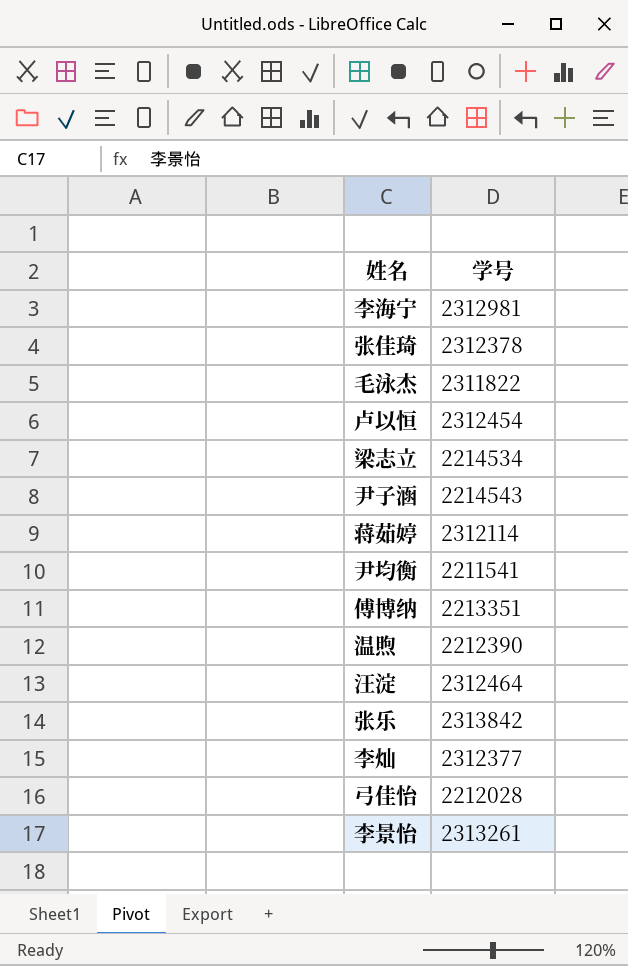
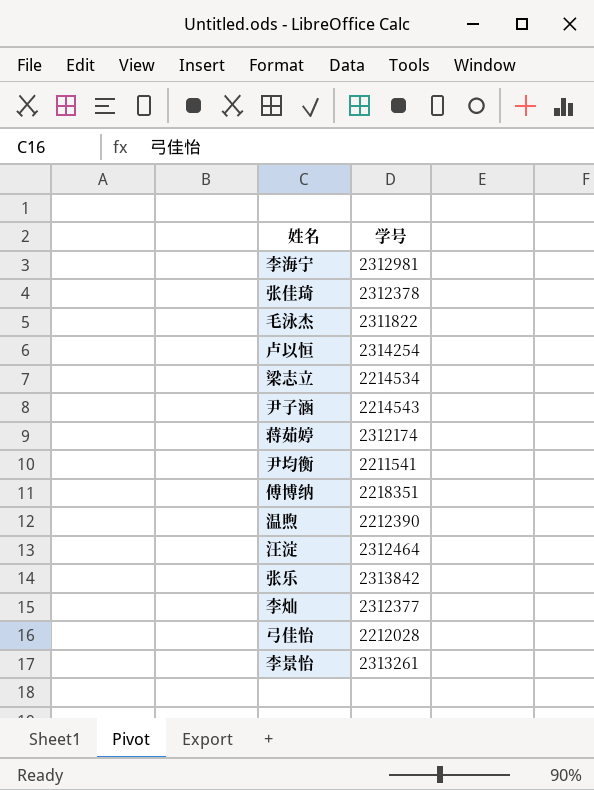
卢以恒 | 学号: 2312454 -> 2314254
蒋茹婷 | 学号: 2312114 -> 2312174
傅博纳 | 学号: 2213351 -> 2218351

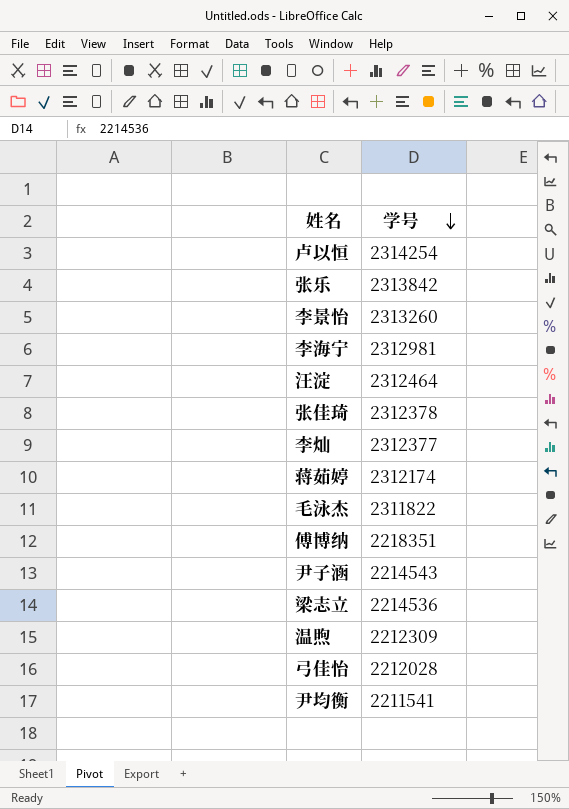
row order: none -> 学号 descending
李景怡 | 学号: 2313261 -> 2313260
梁志立 | 学号: 2214534 -> 2214536
温煦 | 学号: 2212390 -> 2212309

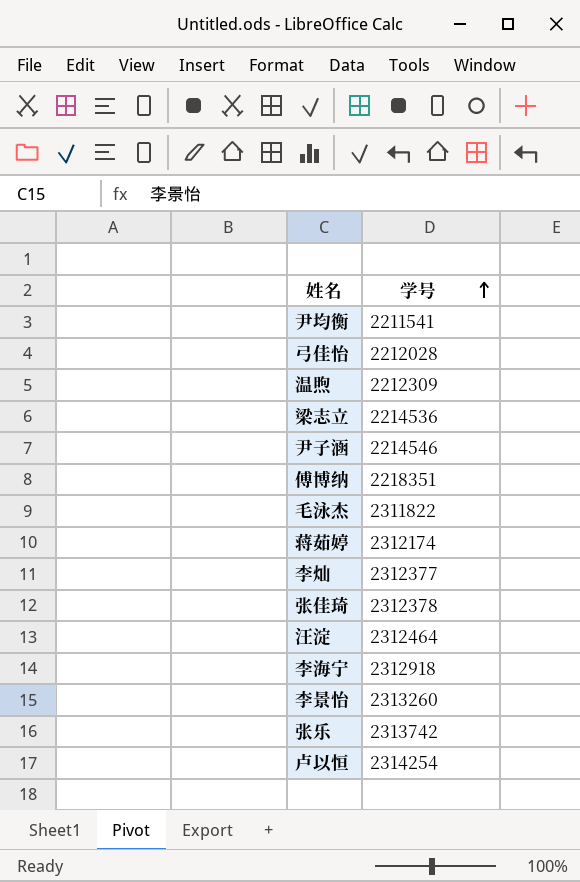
row order: 学号 descending -> 学号 ascending
尹子涵 | 学号: 2214543 -> 2214546
李海宁 | 学号: 2312981 -> 2312918
张乐 | 学号: 2313842 -> 2313742

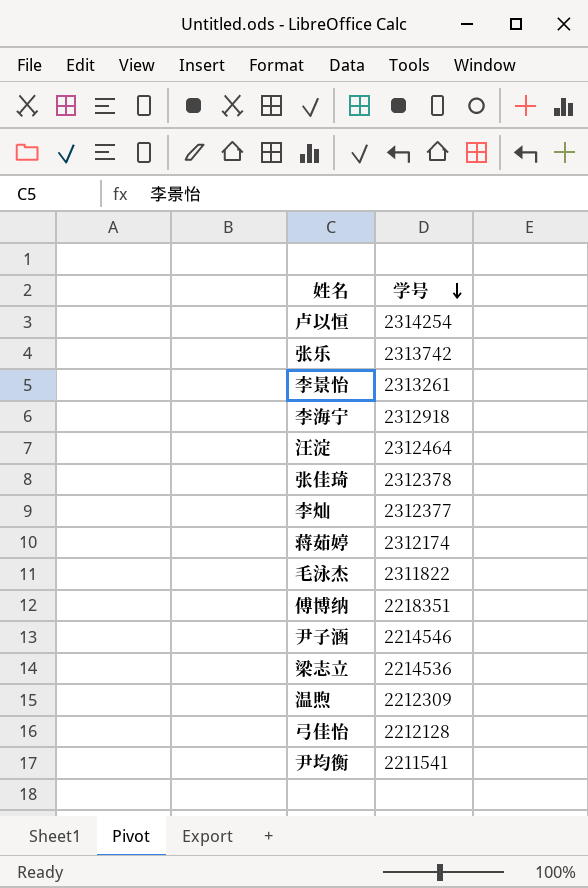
row order: 学号 ascending -> 学号 descending
李景怡 | 学号: 2313260 -> 2313261
弓佳怡 | 学号: 2212028 -> 2212128

